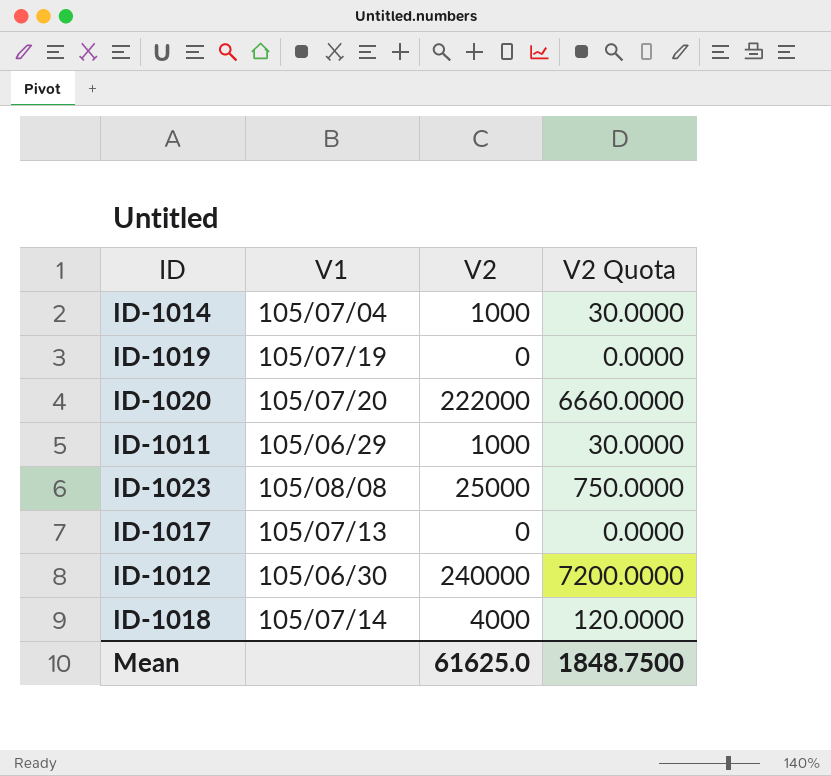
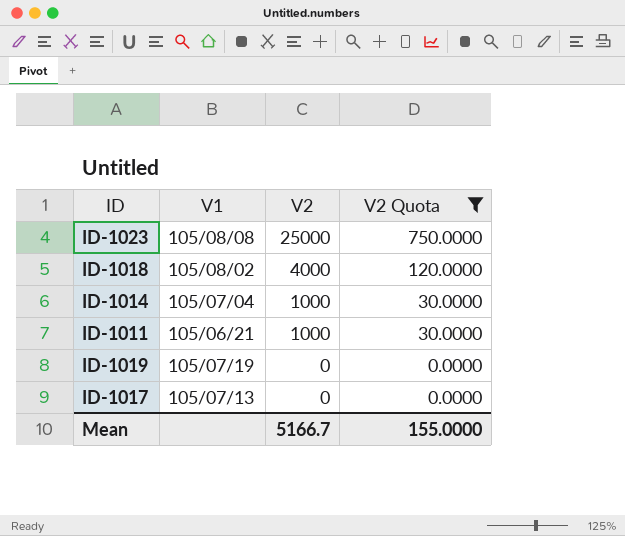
filter: none -> V2 Quota <= 750.0000
row order: none -> V2 descending
ID-1018 | V1: 105/07/14 -> 105/08/02
ID-1011 | V1: 105/06/29 -> 105/06/21
Mean | V2: 61625.0 -> 5166.7
Mean | V2 Quota: 1848.7500 -> 155.0000

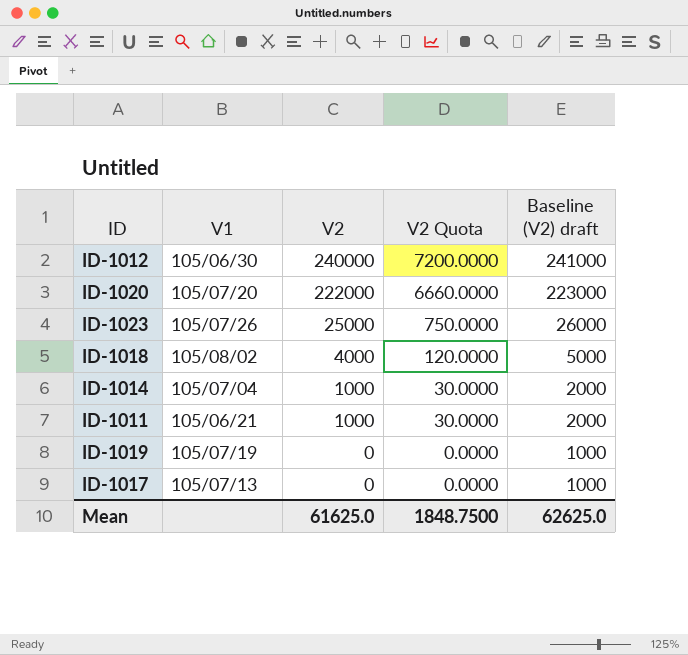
filter: V2 Quota <= 750.0000 -> none
column Baseline (V2) draft | formula: none -> [V2] + 1000
ID-1023 | V1: 105/08/08 -> 105/07/26
Mean | V2: 5166.7 -> 61625.0
Mean | V2 Quota: 155.0000 -> 1848.7500

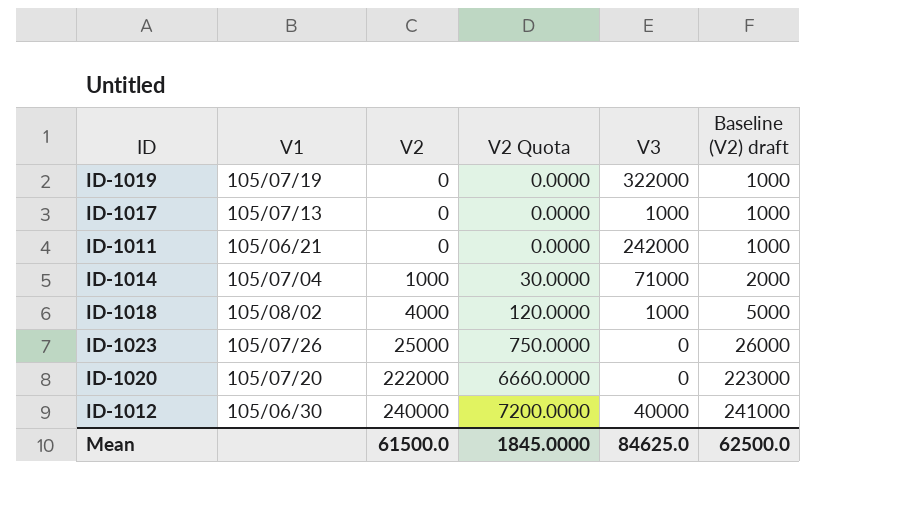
row order: V2 descending -> V2 ascending
column V3 | position: none -> 5
ID-1011 | V2: 1000 -> 0
ID-1011 | V2 Quota: 30.0000 -> 0.0000
ID-1011 | Baseline (V2) draft: 2000 -> 1000
Mean | V2: 61625.0 -> 61500.0
Mean | V2 Quota: 1848.7500 -> 1845.0000
Mean | Baseline (V2) draft: 62625.0 -> 62500.0

